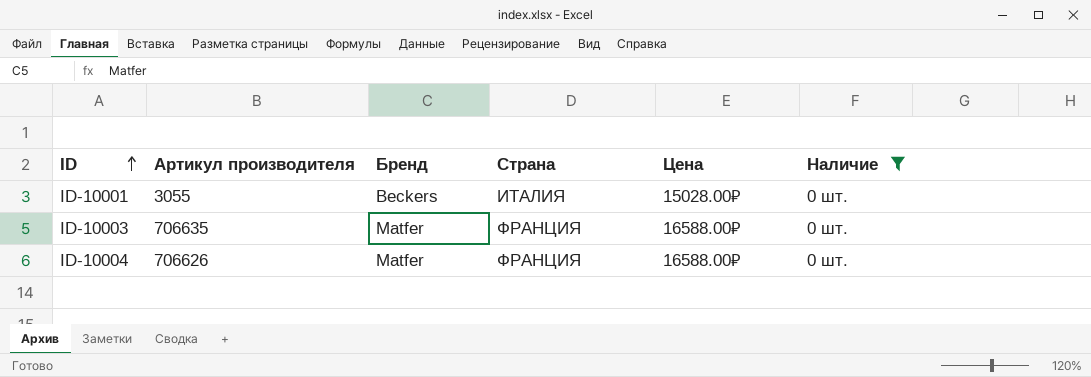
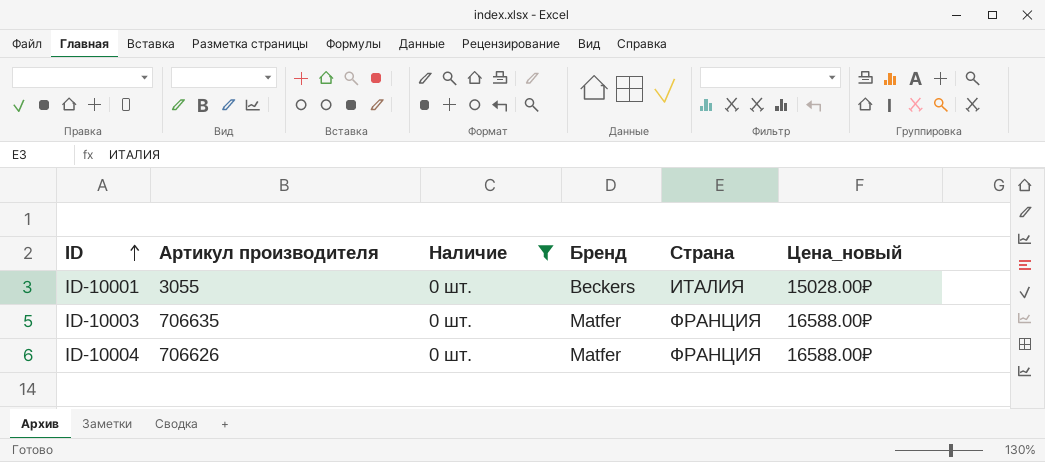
column Наличие | position: 6 -> 3
column name: Цена -> Цена_новый

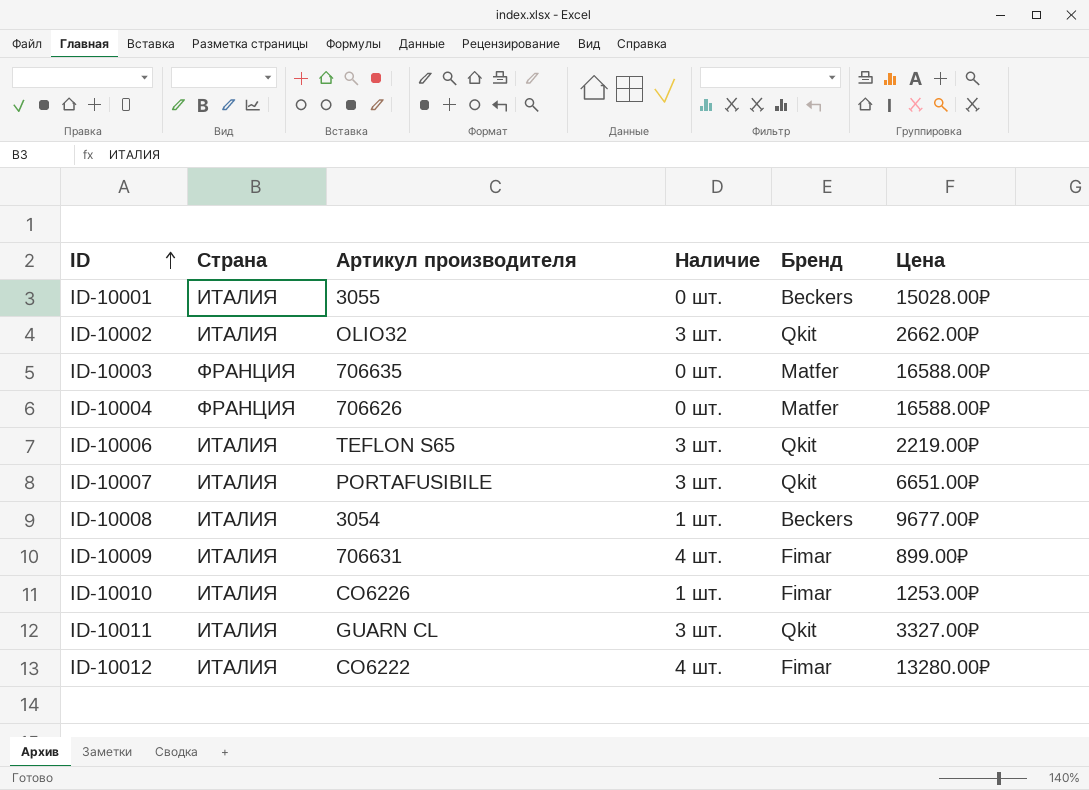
filter: Наличие = 0 шт. -> none
column Страна | position: 5 -> 2
column name: Цена_новый -> Цена

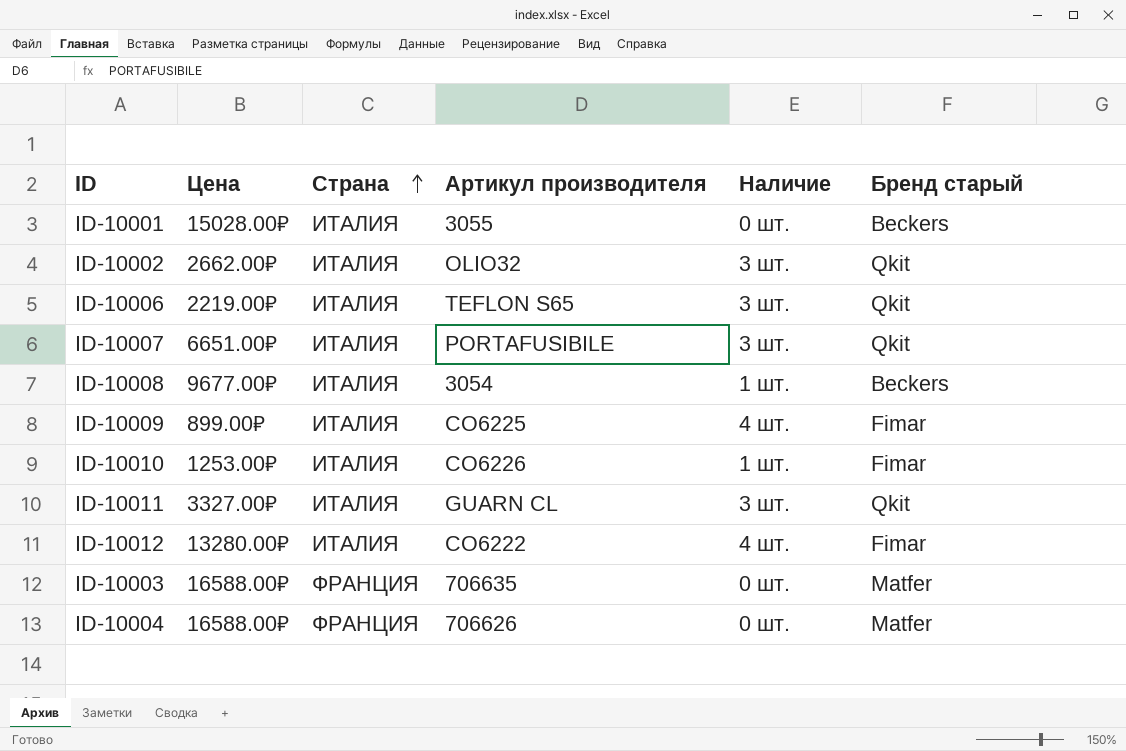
row order: ID ascending -> Страна ascending
column Цена | position: 6 -> 2
column name: Бренд -> Бренд старый
ID-10009 | Артикул производителя: 706631 -> CO6225

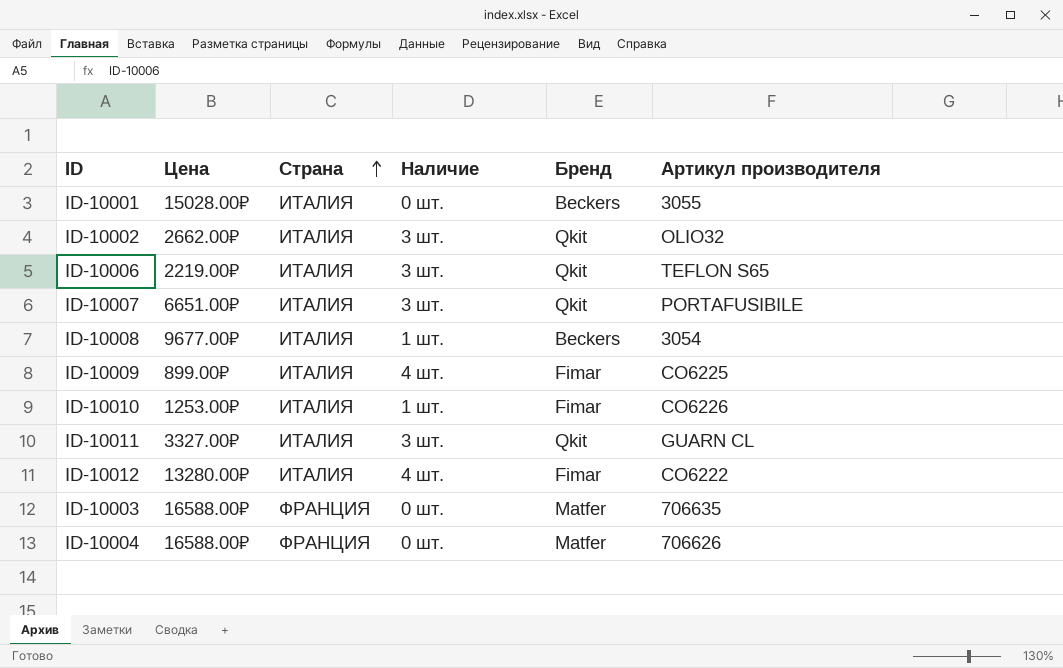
column name: Бренд старый -> Бренд
column Артикул производителя | position: 4 -> 6

